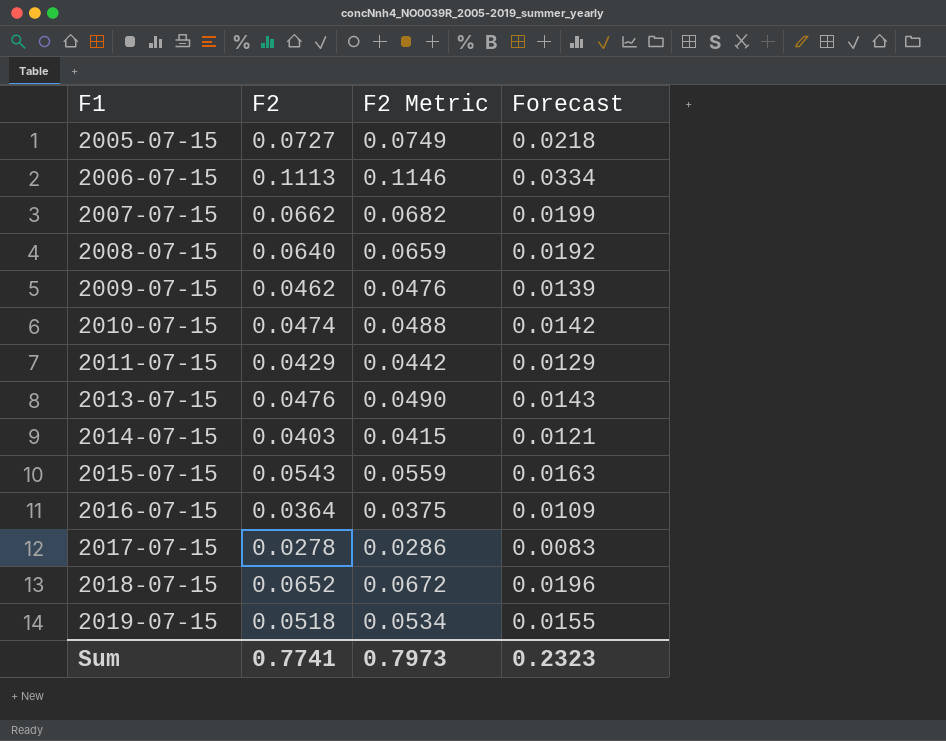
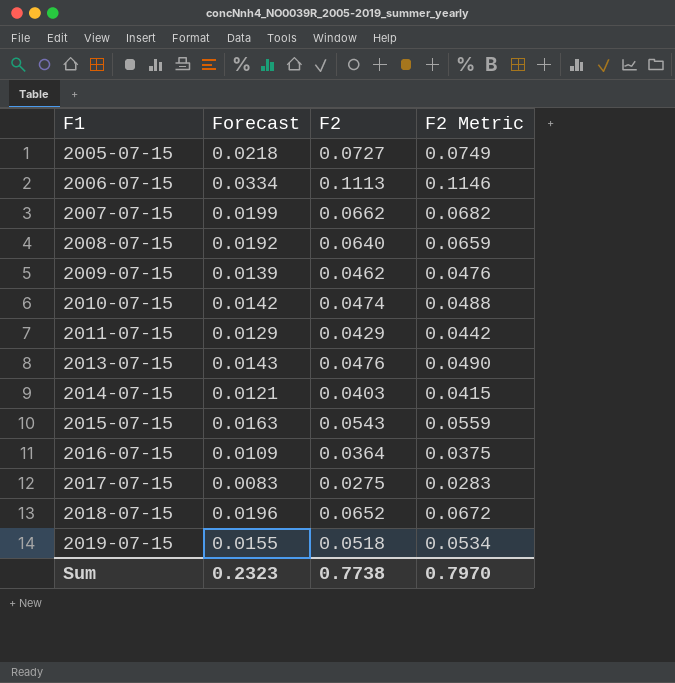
column Forecast | position: 4 -> 2
2017-07-15 | F2: 0.0278 -> 0.0275
2017-07-15 | F2 Metric: 0.0286 -> 0.0283
Sum | F2: 0.7741 -> 0.7738
Sum | F2 Metric: 0.7973 -> 0.7970

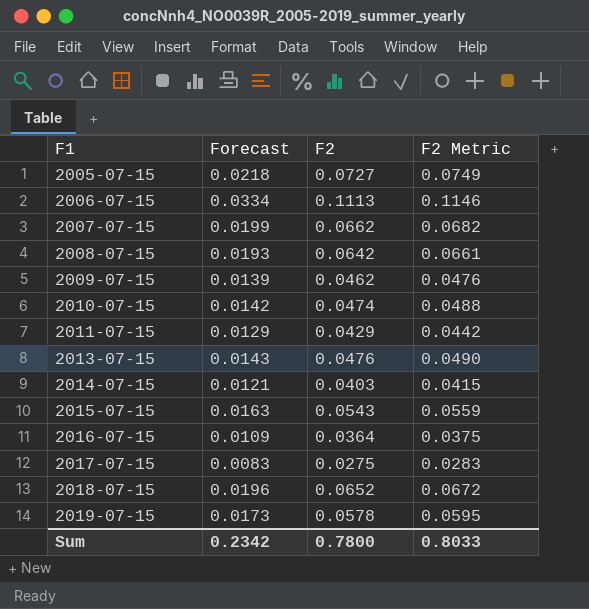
2008-07-15 | Forecast: 0.0192 -> 0.0193
2008-07-15 | F2: 0.0640 -> 0.0642
2008-07-15 | F2 Metric: 0.0659 -> 0.0661
2019-07-15 | Forecast: 0.0155 -> 0.0173
2019-07-15 | F2: 0.0518 -> 0.0578
2019-07-15 | F2 Metric: 0.0534 -> 0.0595
Sum | Forecast: 0.2323 -> 0.2342
Sum | F2: 0.7738 -> 0.7800
Sum | F2 Metric: 0.7970 -> 0.8033

